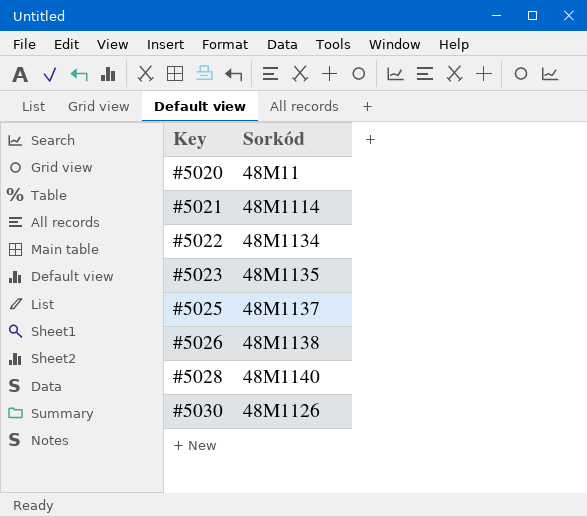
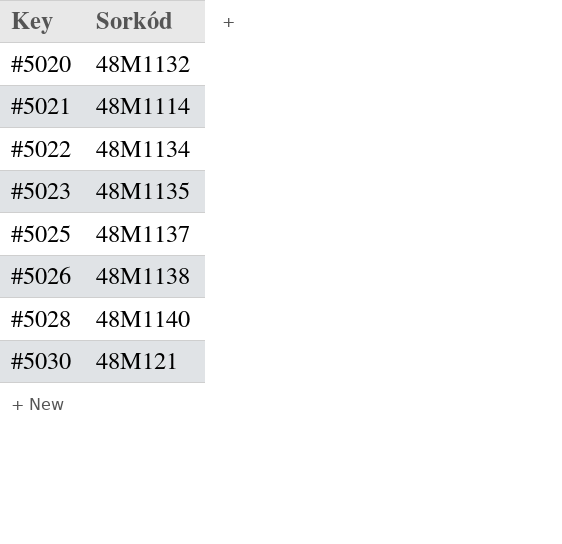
#5020 | Sorkód: 48M11 -> 48M1132
#5030 | Sorkód: 48M1126 -> 48M121

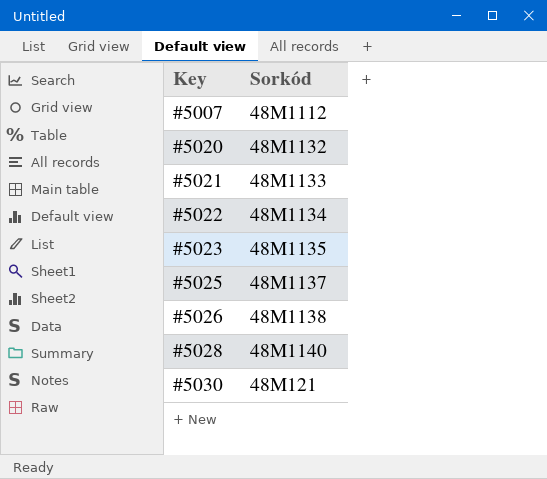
row #5007: none -> 48M1112
#5021 | Sorkód: 48M1114 -> 48M1133

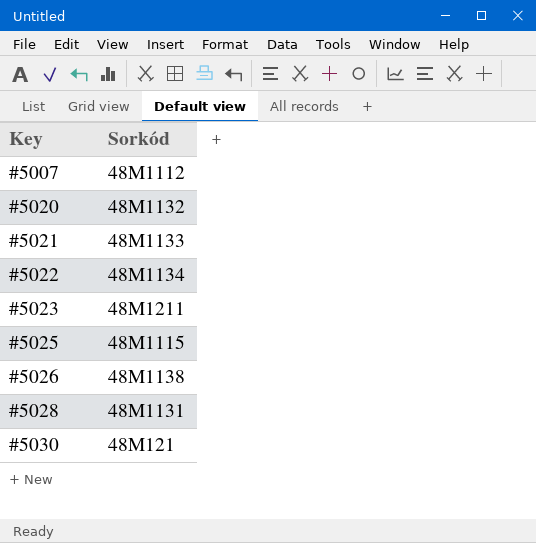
#5023 | Sorkód: 48M1135 -> 48M1211
#5025 | Sorkód: 48M1137 -> 48M1115
#5028 | Sorkód: 48M1140 -> 48M1131

